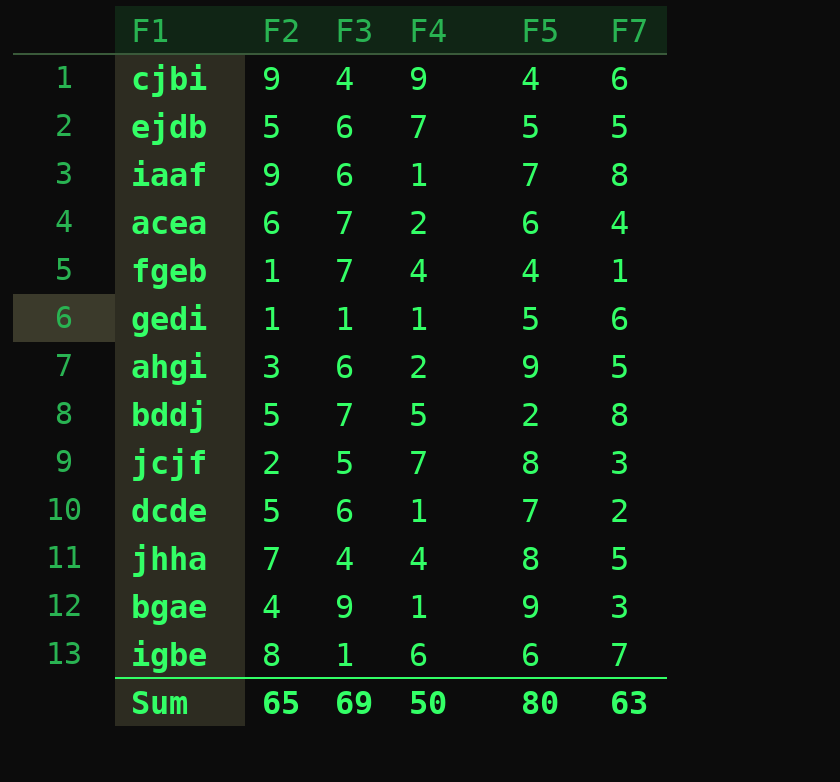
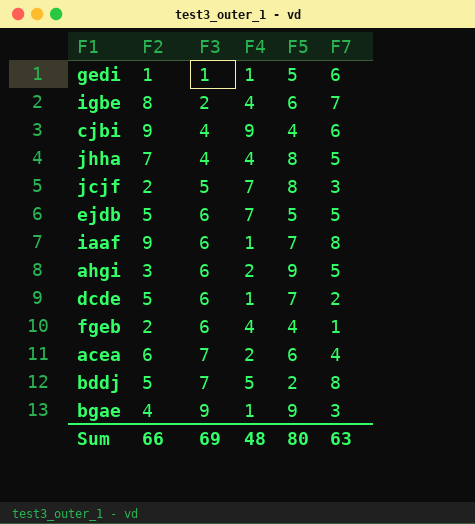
row order: none -> F3 ascending
igbe | F3: 1 -> 2
igbe | F4: 6 -> 4
fgeb | F2: 1 -> 2
fgeb | F3: 7 -> 6
Sum | F2: 65 -> 66
Sum | F4: 50 -> 48

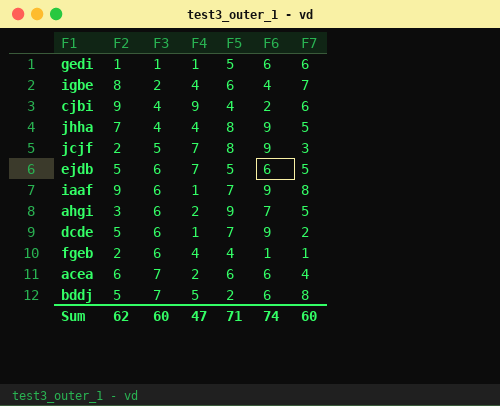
column F6 | position: none -> 6
row bgae: 4 | 9 | 1 | 9 | 3 -> none
Sum | F2: 66 -> 62
Sum | F3: 69 -> 60
Sum | F4: 48 -> 47
Sum | F5: 80 -> 71
Sum | F7: 63 -> 60

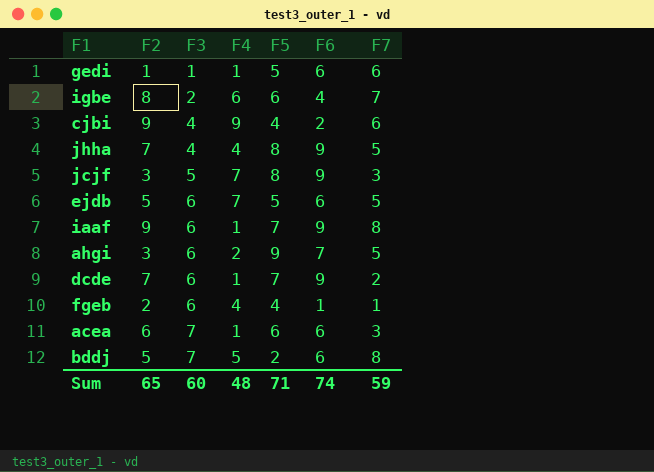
igbe | F4: 4 -> 6
jcjf | F2: 2 -> 3
dcde | F2: 5 -> 7
acea | F4: 2 -> 1
acea | F7: 4 -> 3
Sum | F2: 62 -> 65
Sum | F4: 47 -> 48
Sum | F7: 60 -> 59

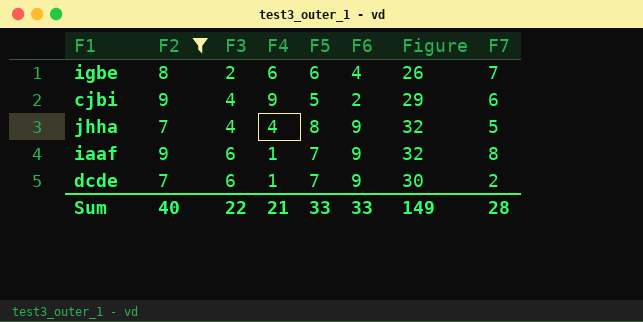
filter: none -> F2 >= 7
column Figure | formula: none -> [F2] + [F3] + [F4] + [F5] + [F6]
cjbi | F5: 4 -> 5
Sum | F2: 65 -> 40
Sum | F3: 60 -> 22
Sum | F4: 48 -> 21
Sum | F5: 71 -> 33
Sum | F6: 74 -> 33
Sum | F7: 59 -> 28

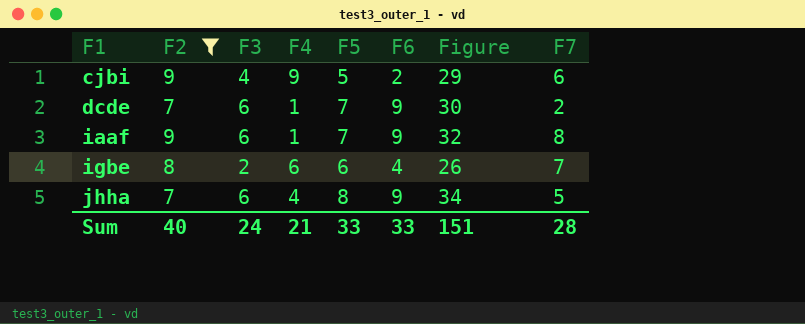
row order: F3 ascending -> F1 ascending
jhha | F3: 4 -> 6
jhha | Figure: 32 -> 34
Sum | F3: 22 -> 24
Sum | Figure: 149 -> 151

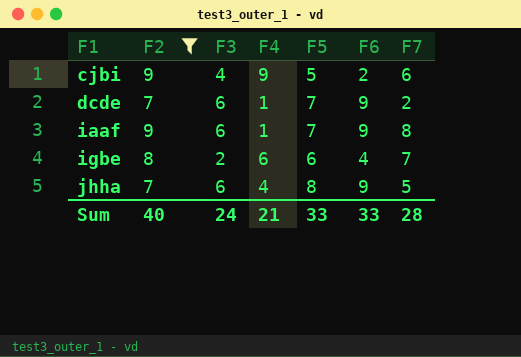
column Figure | formula: [F2] + [F3] + [F4] + [F5] + [F6] -> none

